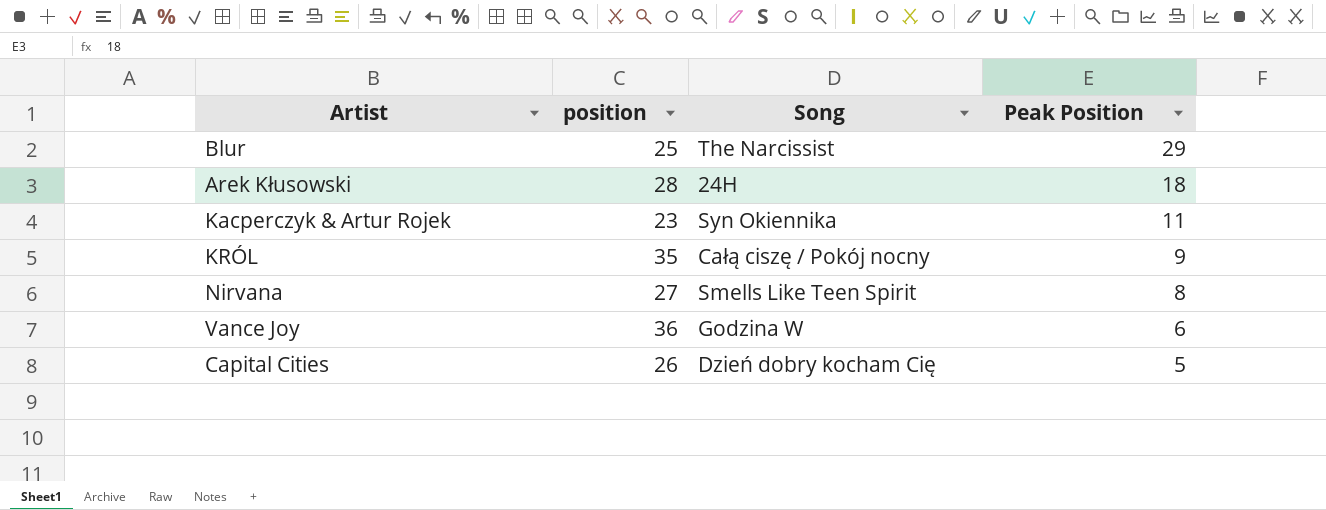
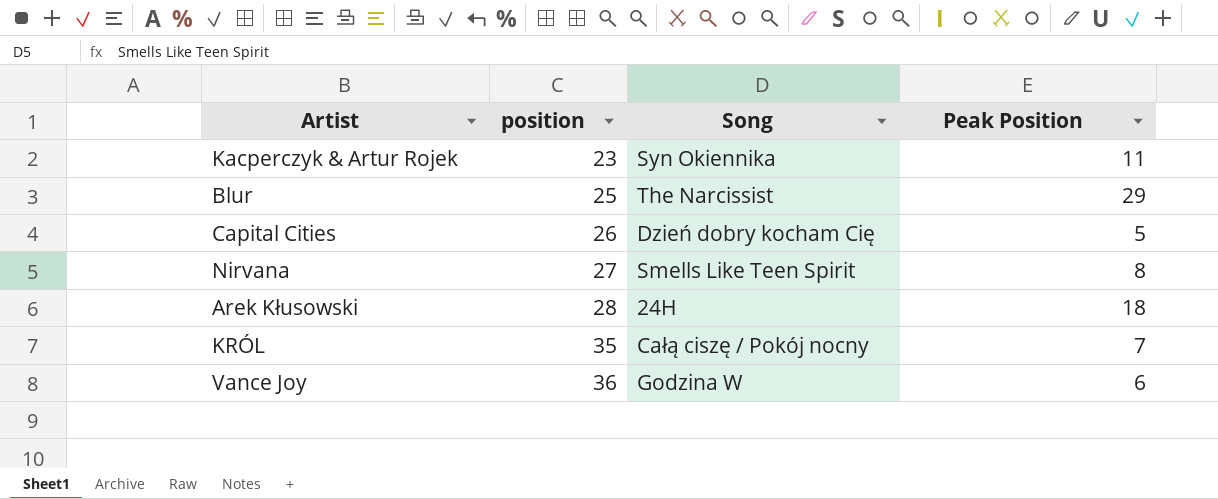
row order: Peak Position descending -> position ascending
KRÓL | Peak Position: 9 -> 7

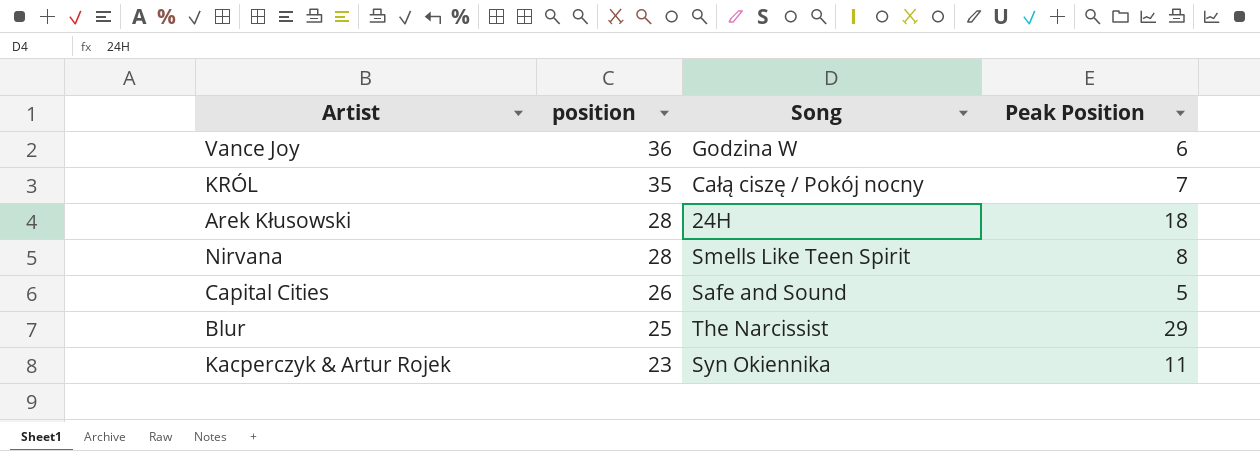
row order: position ascending -> position descending
Nirvana | position: 27 -> 28
Capital Cities | Song: Dzień dobry kocham Cię -> Safe and Sound

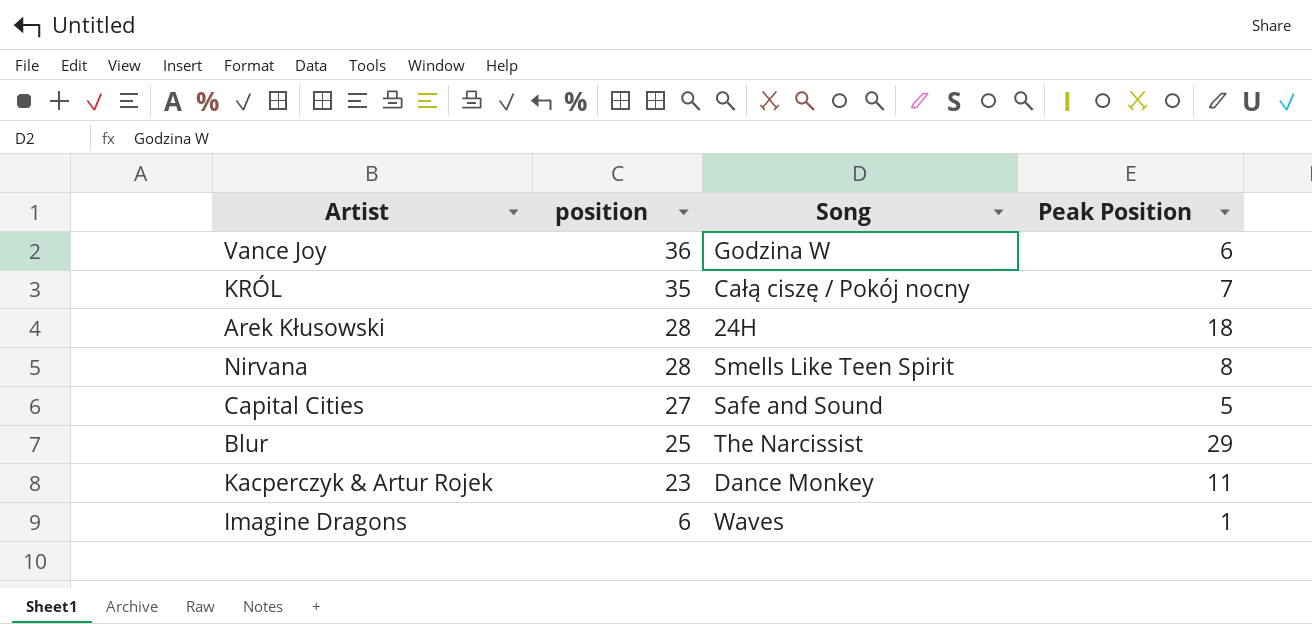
Capital Cities | position: 26 -> 27
Kacperczyk & Artur Rojek | Song: Syn Okiennika -> Dance Monkey
row Imagine Dragons: none -> 6 | Waves | 1

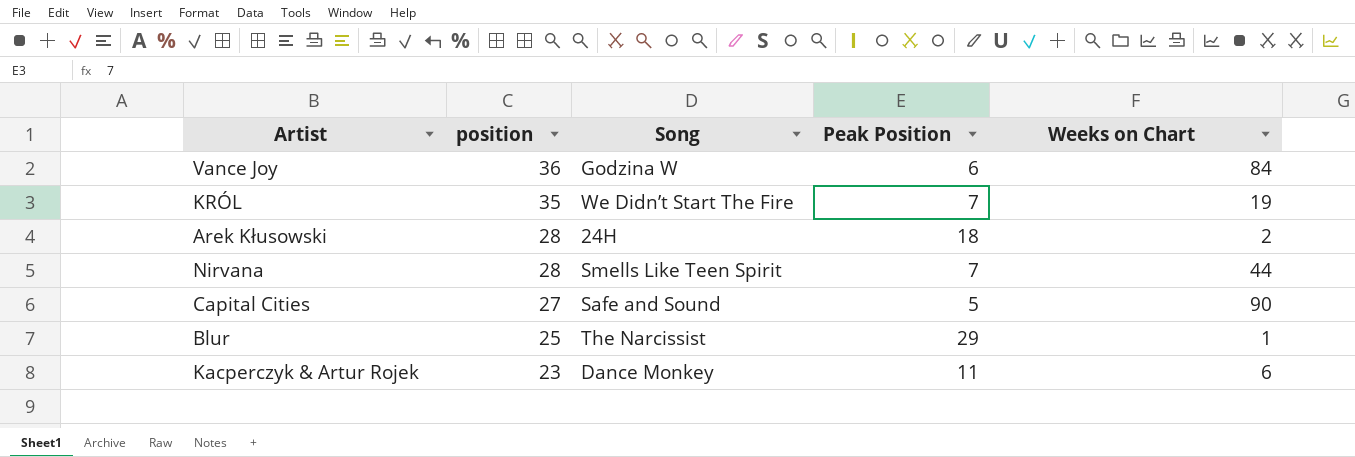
column Weeks on Chart | position: none -> 5
row Imagine Dragons: 6 | Waves | 1 -> none
KRÓL | Song: Całą ciszę / Pokój nocny -> We Didn’t Start The Fire
Nirvana | Peak Position: 8 -> 7

